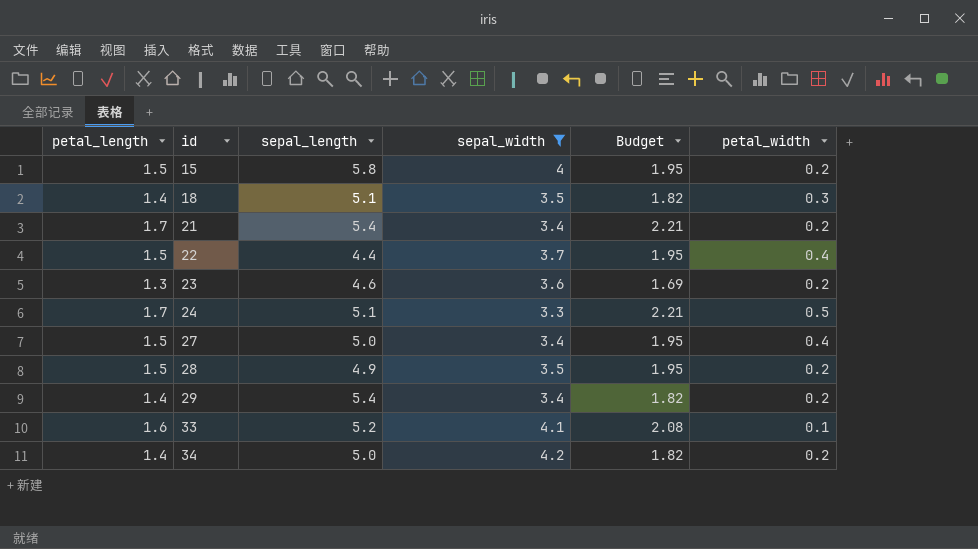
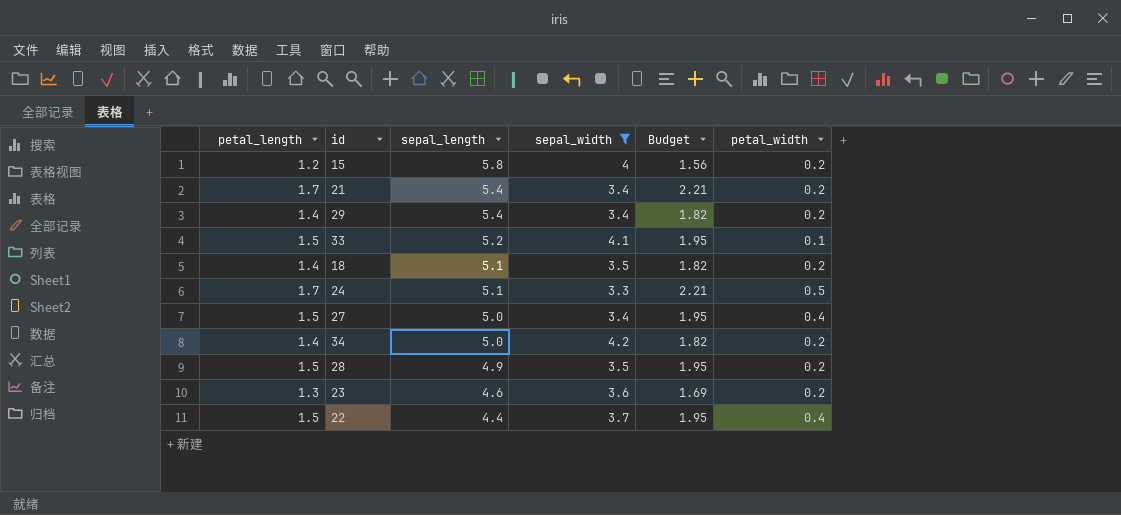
row order: id ascending -> sepal_length descending
15 | petal_length: 1.5 -> 1.2
15 | Budget: 1.95 -> 1.56
33 | petal_length: 1.6 -> 1.5
33 | Budget: 2.08 -> 1.95
18 | petal_width: 0.3 -> 0.2

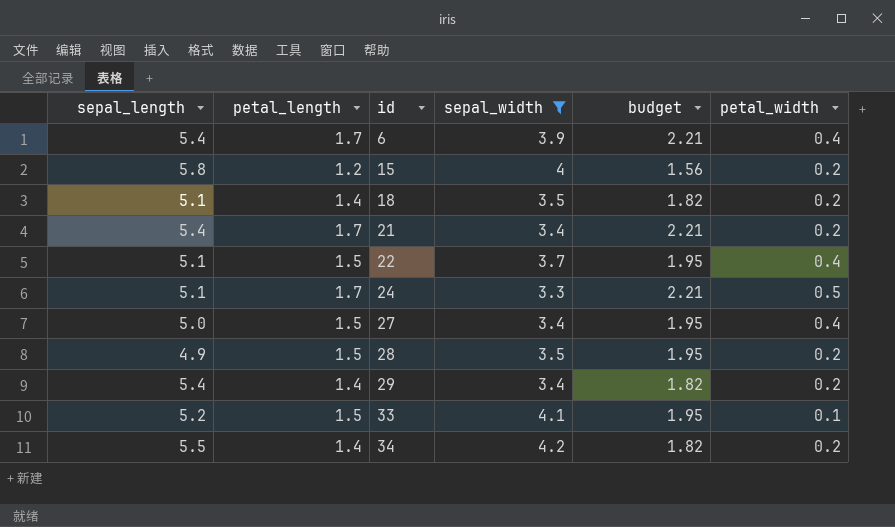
row order: sepal_length descending -> id ascending
column sepal_length | position: 3 -> 1
column name: Budget -> budget
row 23: 1.3 | 4.6 | 3.6 | 1.69 | 0.2 -> none
row 6: none -> 5.4 | 1.7 | 3.9 | 2.21 | 0.4
22 | sepal_length: 4.4 -> 5.1
34 | sepal_length: 5.0 -> 5.5

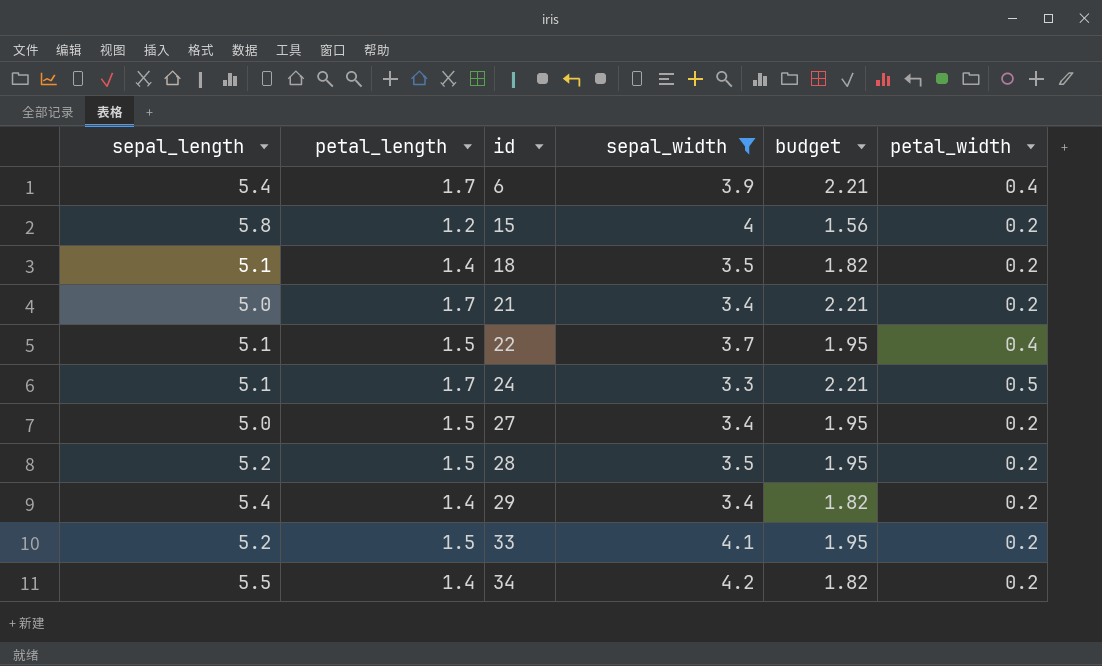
21 | sepal_length: 5.4 -> 5.0
27 | petal_width: 0.4 -> 0.2
28 | sepal_length: 4.9 -> 5.2
33 | petal_width: 0.1 -> 0.2

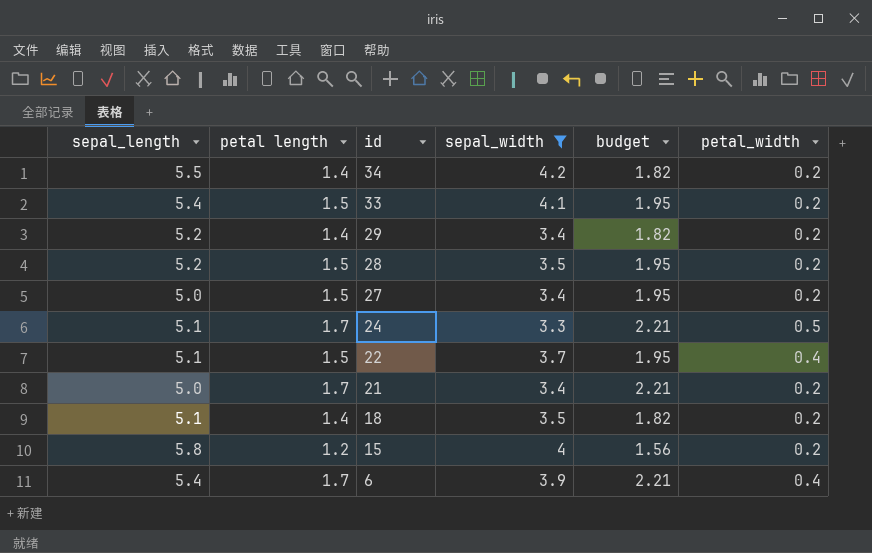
row order: id ascending -> id descending
column name: petal_length -> petal length
33 | sepal_length: 5.2 -> 5.4
29 | sepal_length: 5.4 -> 5.2

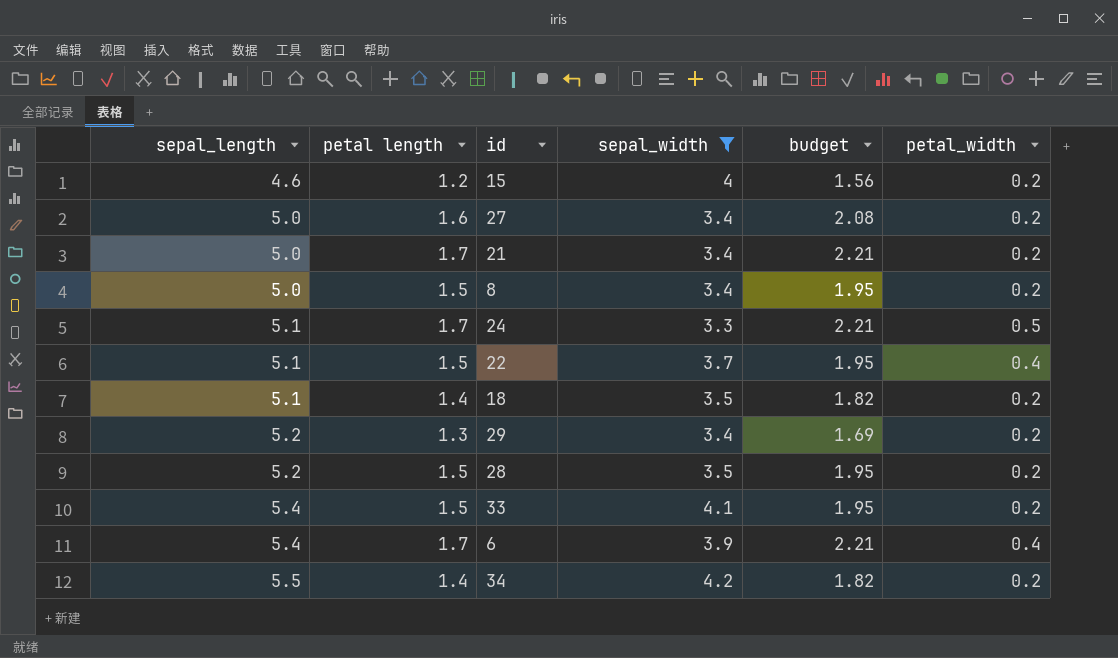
row order: id descending -> sepal_length ascending
15 | sepal_length: 5.8 -> 4.6
27 | petal length: 1.5 -> 1.6
27 | budget: 1.95 -> 2.08
row 8: none -> 5.0 | 1.5 | 3.4 | 1.95 | 0.2
29 | petal length: 1.4 -> 1.3
29 | budget: 1.82 -> 1.69

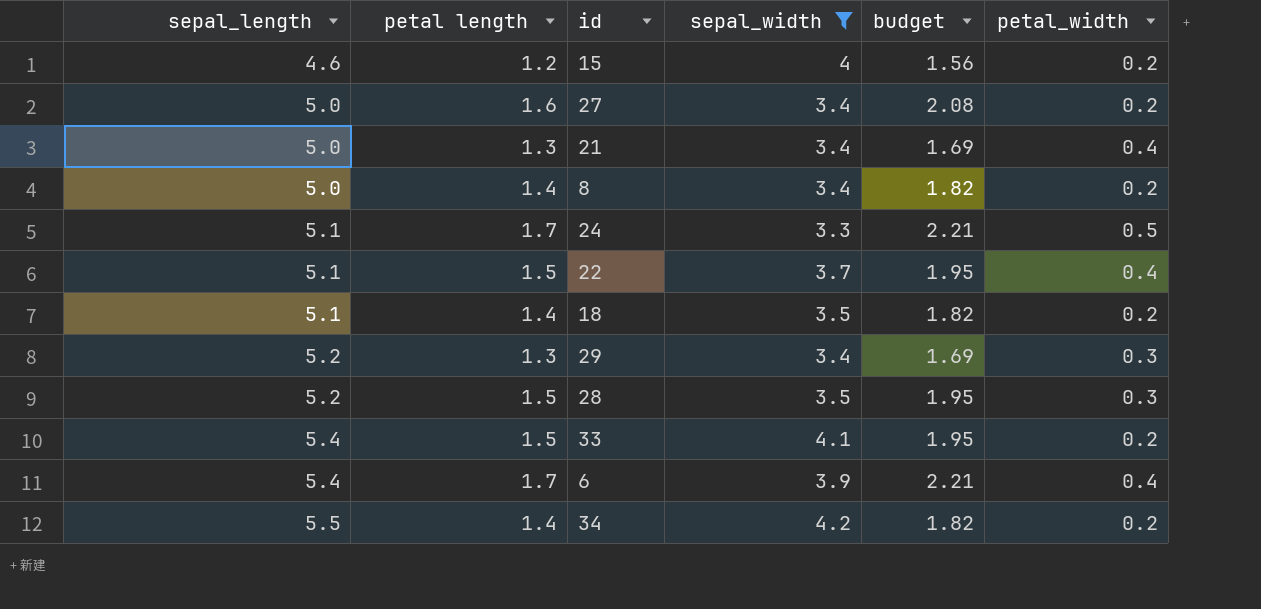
21 | petal length: 1.7 -> 1.3
21 | budget: 2.21 -> 1.69
21 | petal_width: 0.2 -> 0.4
8 | petal length: 1.5 -> 1.4
8 | budget: 1.95 -> 1.82
29 | petal_width: 0.2 -> 0.3
28 | petal_width: 0.2 -> 0.3

